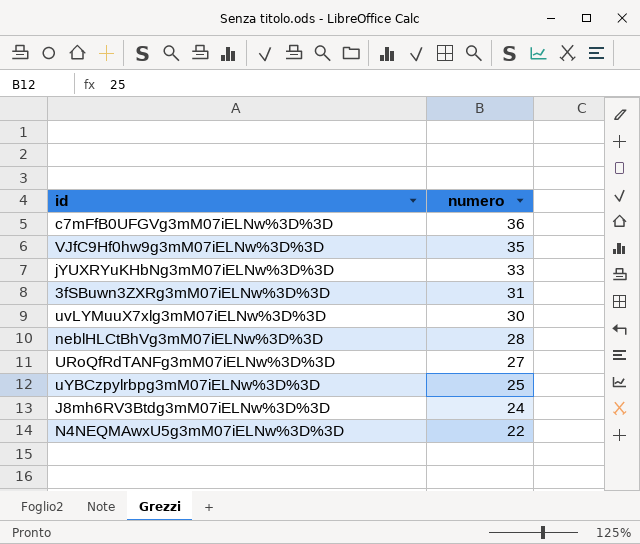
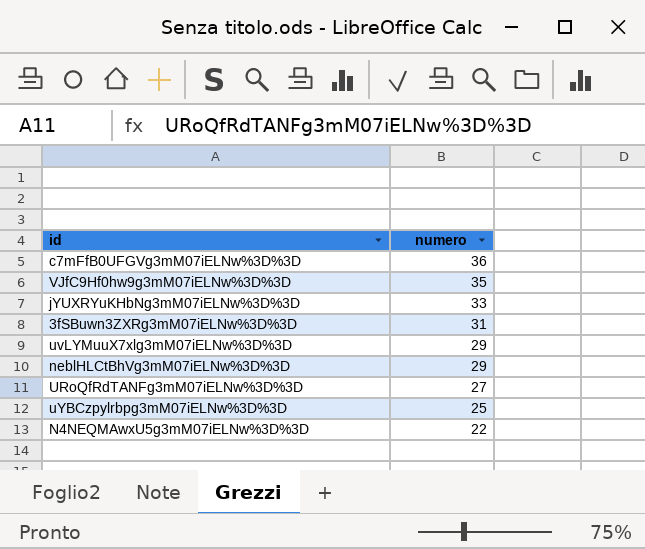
row J8mh6RV3Btdg3mM07iELNw%3D%3D: 24 -> none
uvLYMuuX7xlg3mM07iELNw%3D%3D | numero: 30 -> 29
neblHLCtBhVg3mM07iELNw%3D%3D | numero: 28 -> 29

